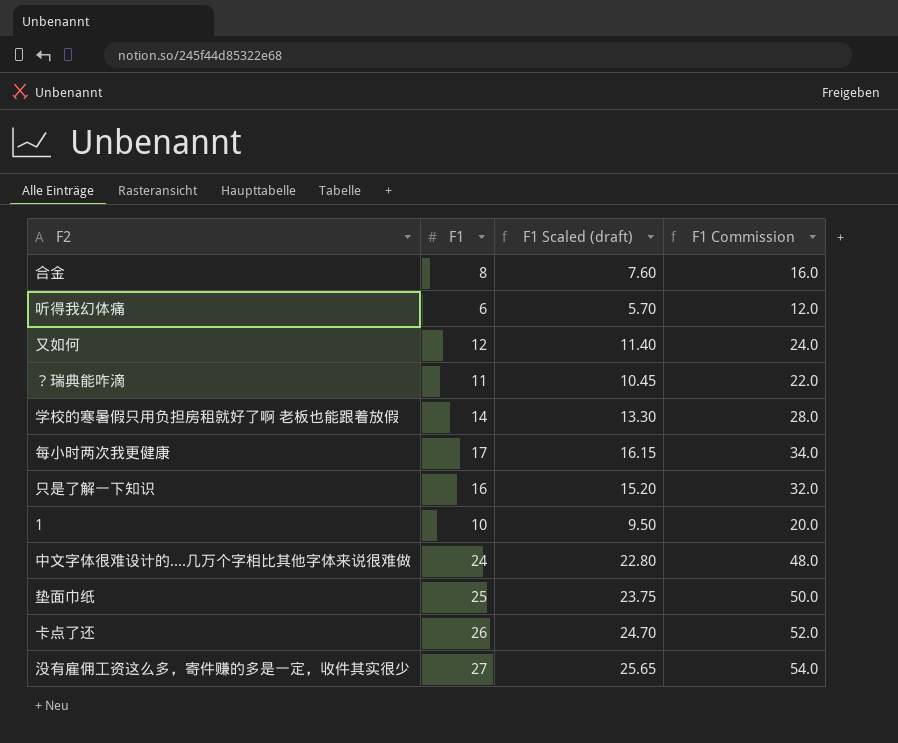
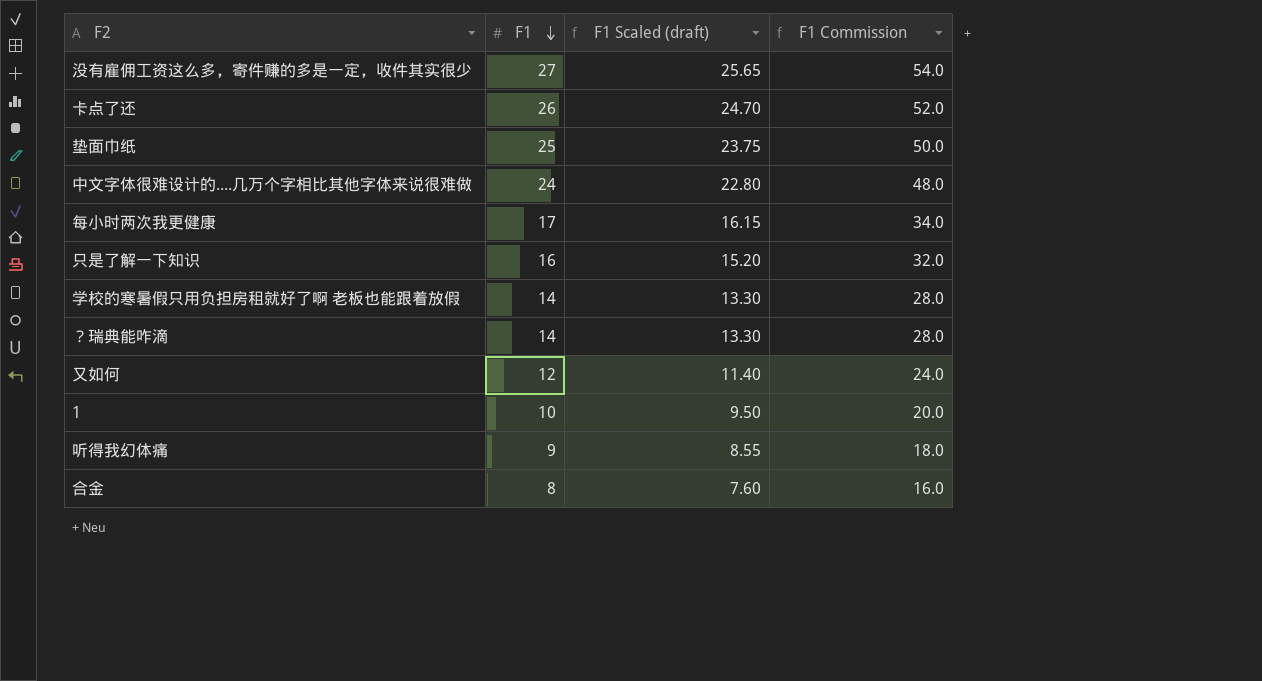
row order: none -> F1 descending
？瑞典能咋滴 | F1: 11 -> 14
？瑞典能咋滴 | F1 Scaled (draft): 10.45 -> 13.30
？瑞典能咋滴 | F1 Commission: 22.0 -> 28.0
听得我幻体痛 | F1: 6 -> 9
听得我幻体痛 | F1 Scaled (draft): 5.70 -> 8.55
听得我幻体痛 | F1 Commission: 12.0 -> 18.0

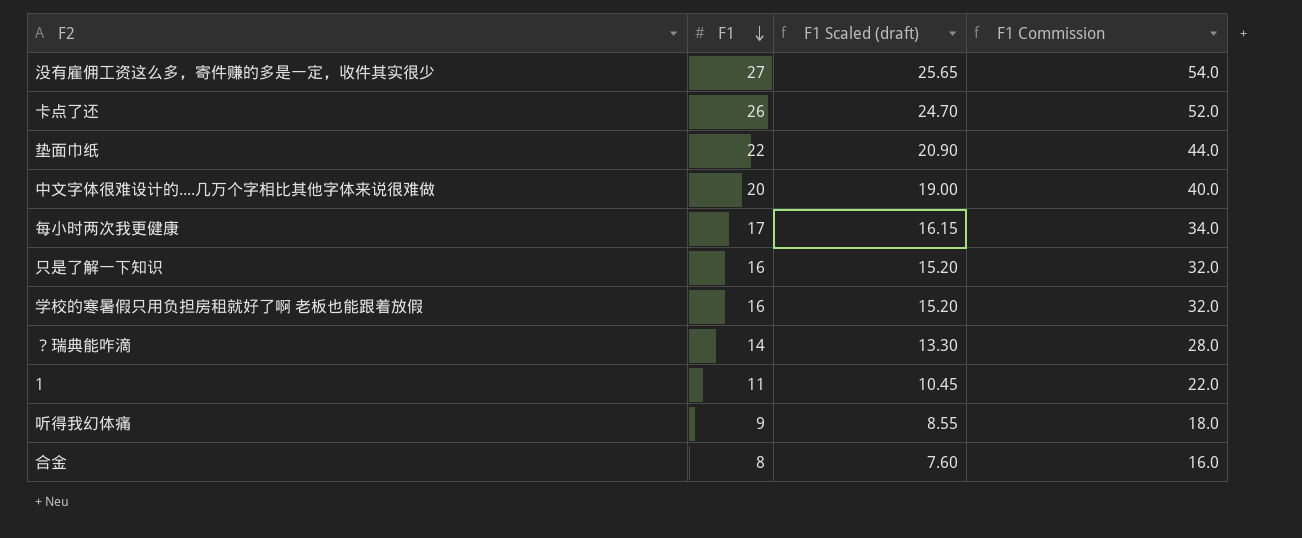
row 又如何: 12 | 11.40 | 24.0 -> none
垫面巾纸 | F1: 25 -> 22
垫面巾纸 | F1 Scaled (draft): 23.75 -> 20.90
垫面巾纸 | F1 Commission: 50.0 -> 44.0
中文字体很难设计的....几万个字相比其他字体来说很难做 | F1: 24 -> 20
中文字体很难设计的....几万个字相比其他字体来说很难做 | F1 Scaled (draft): 22.80 -> 19.00
中文字体很难设计的....几万个字相比其他字体来说很难做 | F1 Commission: 48.0 -> 40.0
学校的寒暑假只用负担房租就好了啊 老板也能跟着放假 | F1: 14 -> 16
学校的寒暑假只用负担房租就好了啊 老板也能跟着放假 | F1 Scaled (draft): 13.30 -> 15.20
学校的寒暑假只用负担房租就好了啊 老板也能跟着放假 | F1 Commission: 28.0 -> 32.0
1 | F1: 10 -> 11
1 | F1 Scaled (draft): 9.50 -> 10.45
1 | F1 Commission: 20.0 -> 22.0

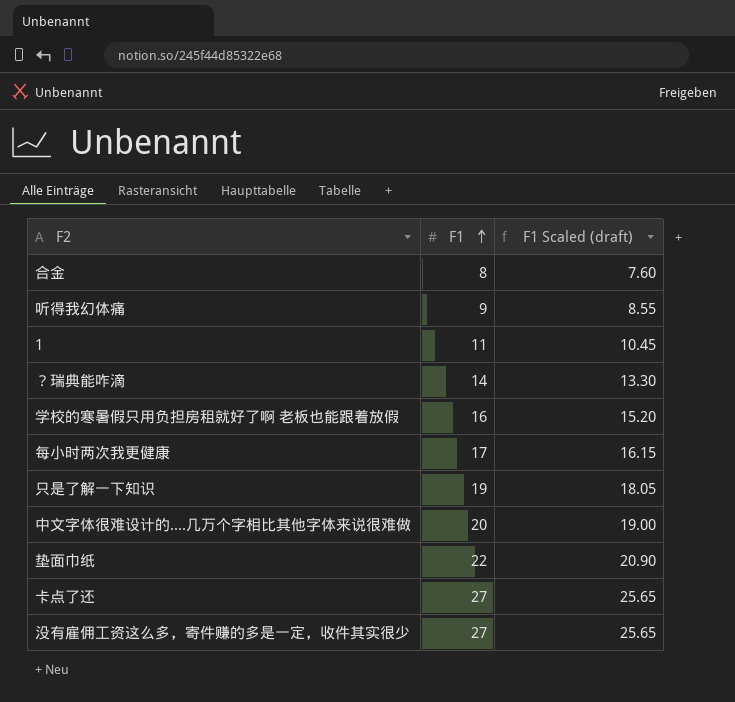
row order: F1 descending -> F1 ascending
column F1 Commission | formula: [F1] * 2 -> none
只是了解一下知识 | F1: 16 -> 19
只是了解一下知识 | F1 Scaled (draft): 15.20 -> 18.05
卡点了还 | F1: 26 -> 27
卡点了还 | F1 Scaled (draft): 24.70 -> 25.65

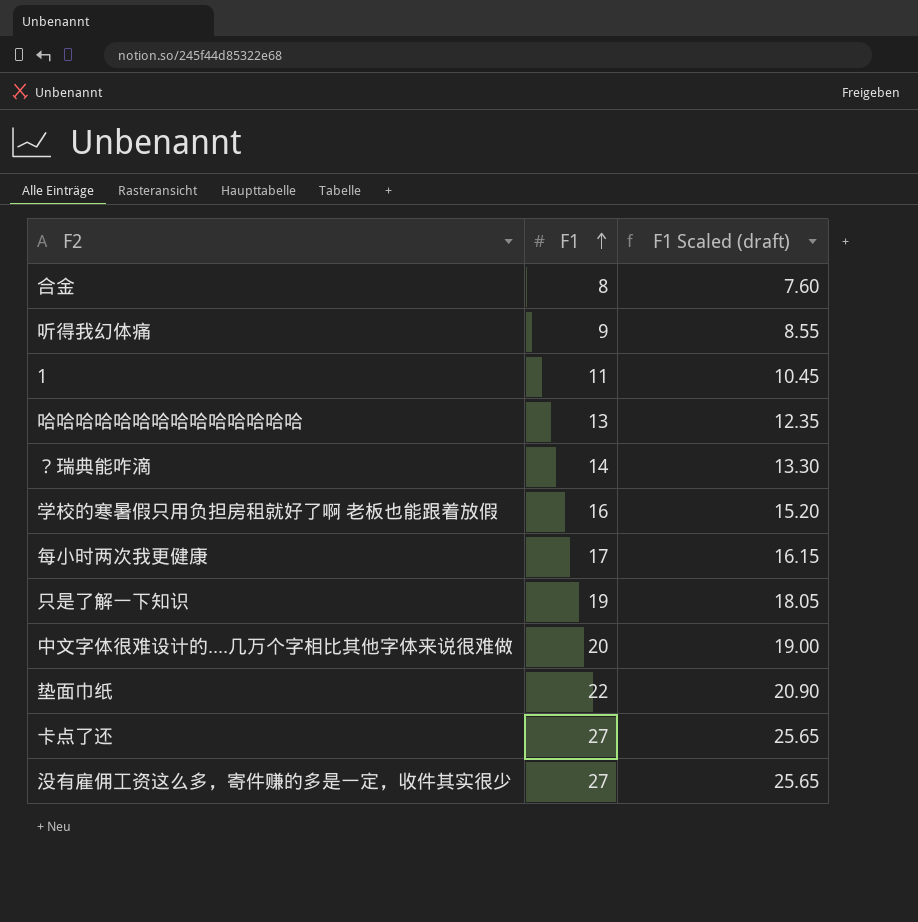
row 哈哈哈哈哈哈哈哈哈哈哈哈哈哈: none -> 13 | 12.35

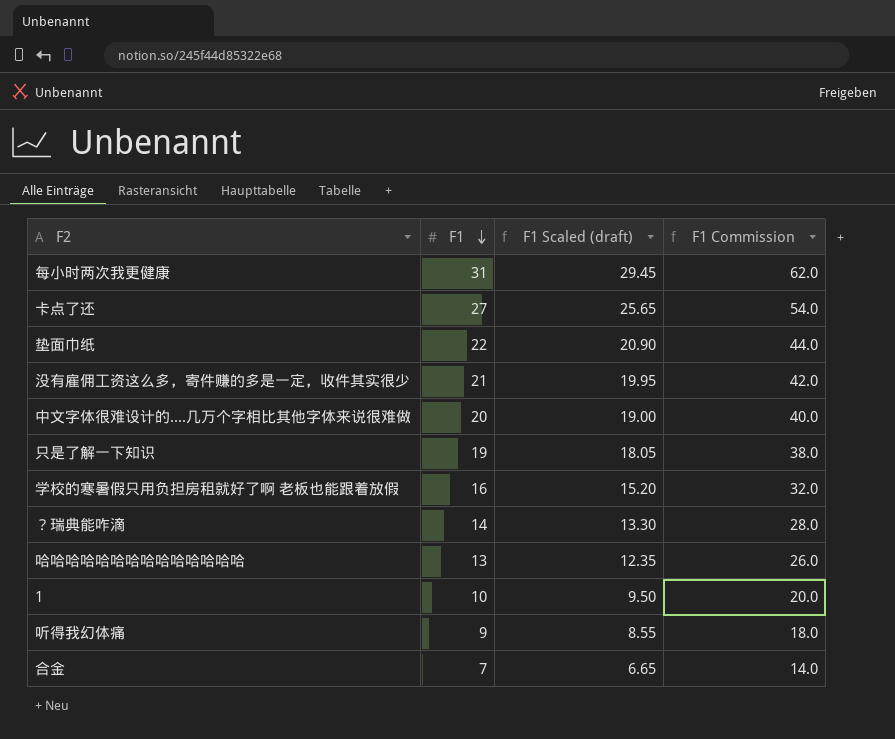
row order: F1 ascending -> F1 descending
column F1 Commission | formula: none -> [F1] * 2
每小时两次我更健康 | F1: 17 -> 31
每小时两次我更健康 | F1 Scaled (draft): 16.15 -> 29.45
没有雇佣工资这么多，寄件赚的多是一定，收件其实很少 | F1: 27 -> 21
没有雇佣工资这么多，寄件赚的多是一定，收件其实很少 | F1 Scaled (draft): 25.65 -> 19.95
1 | F1: 11 -> 10
1 | F1 Scaled (draft): 10.45 -> 9.50
合金 | F1: 8 -> 7
合金 | F1 Scaled (draft): 7.60 -> 6.65

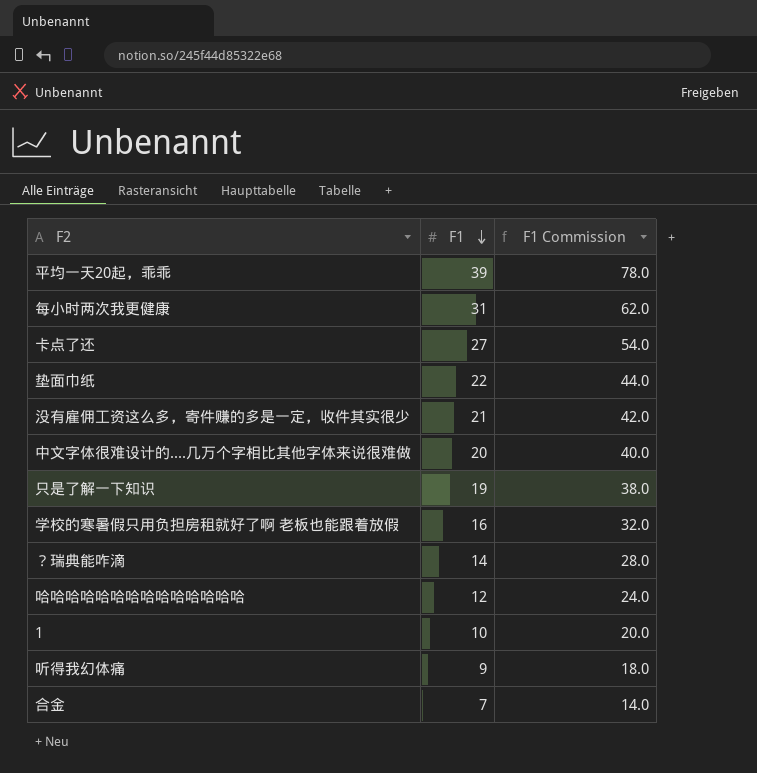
column F1 Scaled (draft) | formula: [F1] * 0.95 -> none
row 平均一天20起，乖乖: none -> 39 | 78.0
哈哈哈哈哈哈哈哈哈哈哈哈哈哈 | F1: 13 -> 12
哈哈哈哈哈哈哈哈哈哈哈哈哈哈 | F1 Commission: 26.0 -> 24.0

